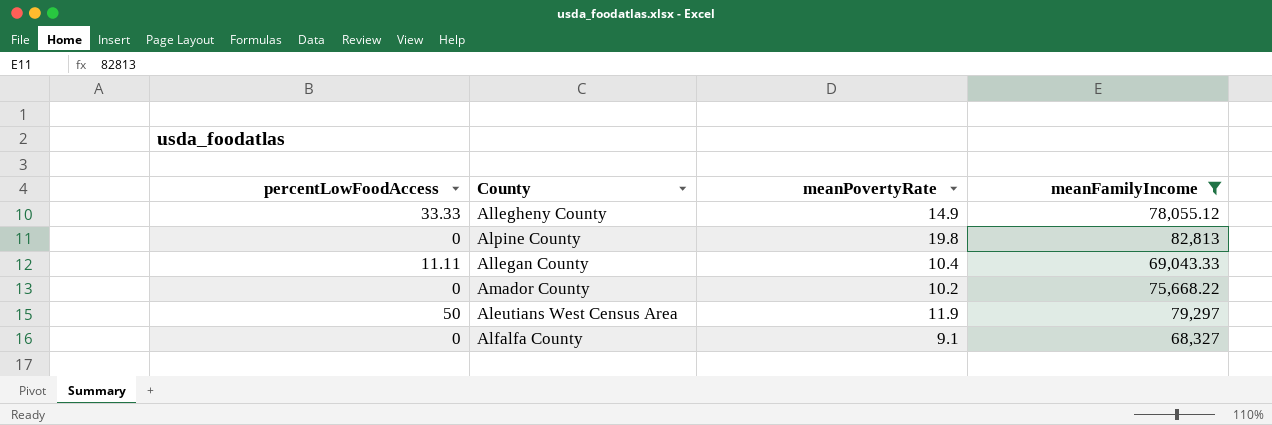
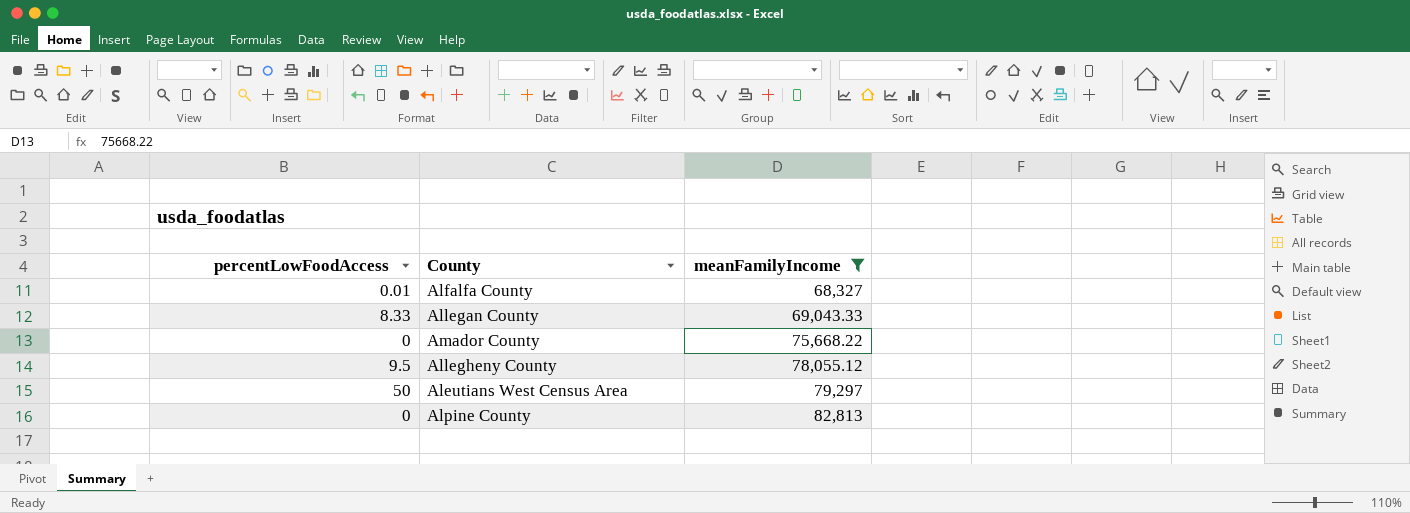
row order: none -> meanFamilyIncome ascending
column meanPovertyRate | position: 3 -> none
Alfalfa County | percentLowFoodAccess: 0 -> 0.01
Allegan County | percentLowFoodAccess: 11.11 -> 8.33
Allegheny County | percentLowFoodAccess: 33.33 -> 9.5

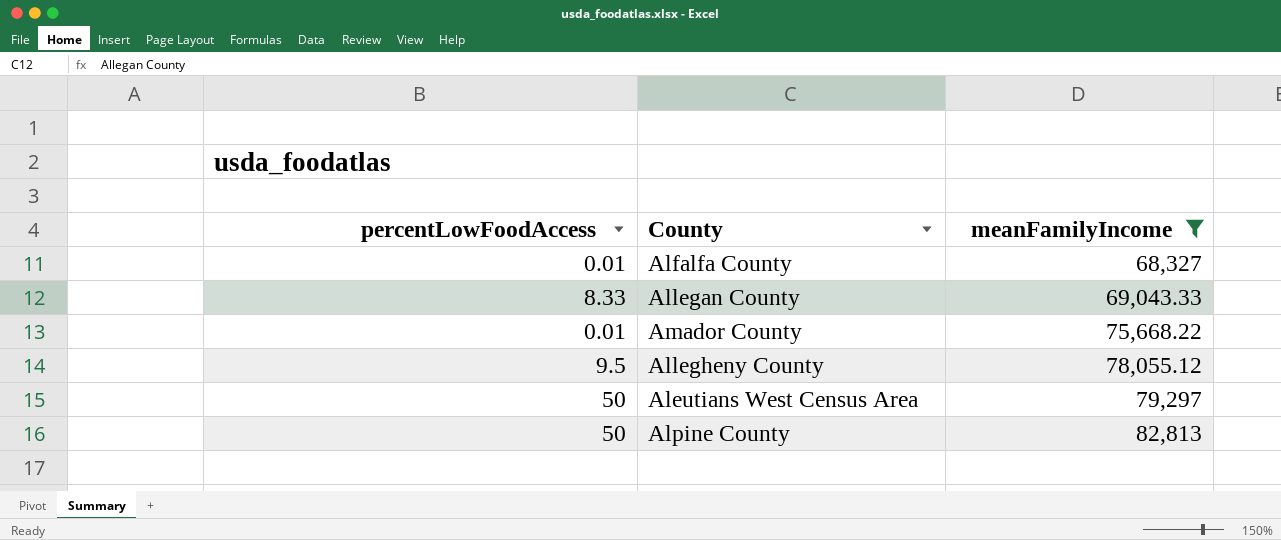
Amador County | percentLowFoodAccess: 0 -> 0.01
Alpine County | percentLowFoodAccess: 0 -> 50

